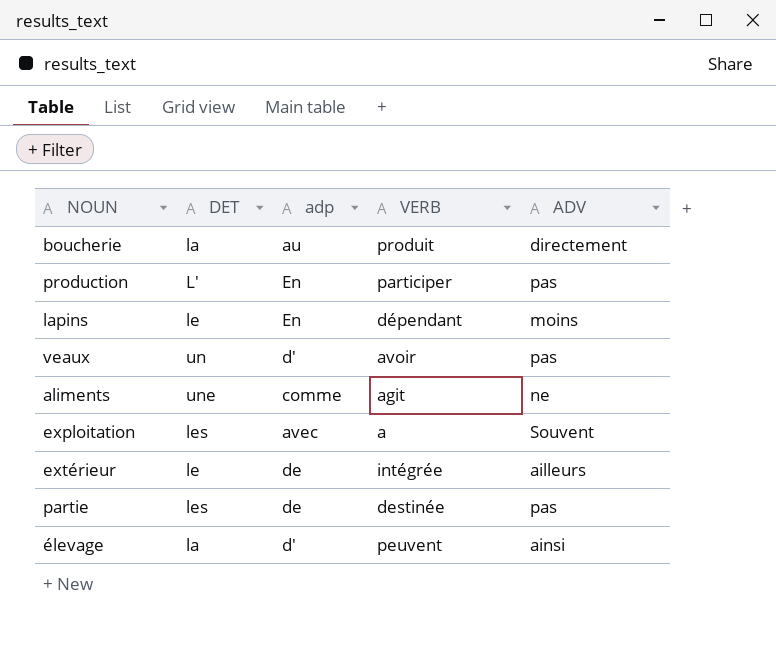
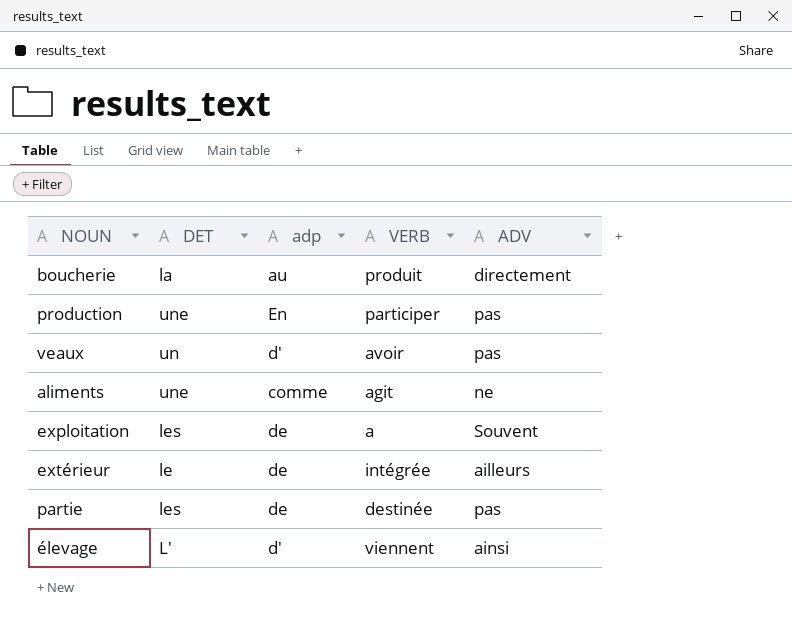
row lapins: le | En | dépendant | moins -> none
production | DET: L' -> une
exploitation | adp: avec -> de
élevage | DET: la -> L'
élevage | VERB: peuvent -> viennent

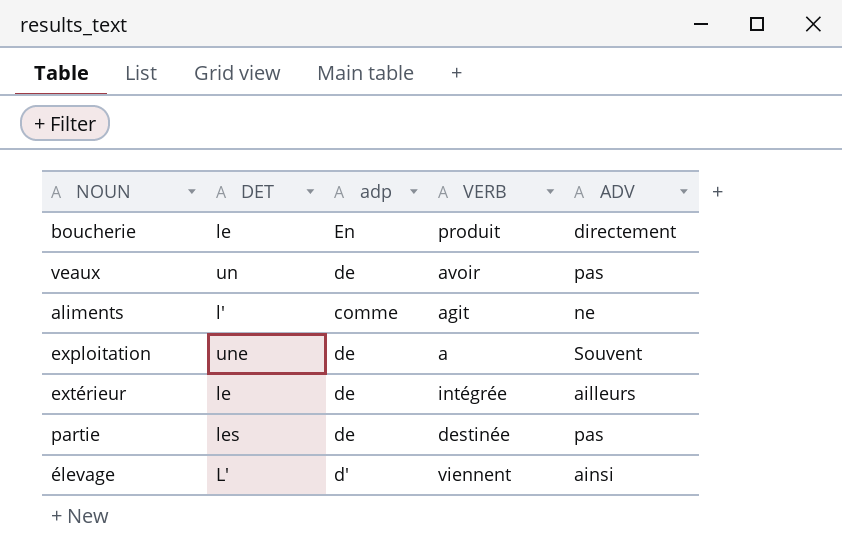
row production: une | En | participer | pas -> none
boucherie | DET: la -> le
boucherie | adp: au -> En
veaux | adp: d' -> de
aliments | DET: une -> l'
exploitation | DET: les -> une

